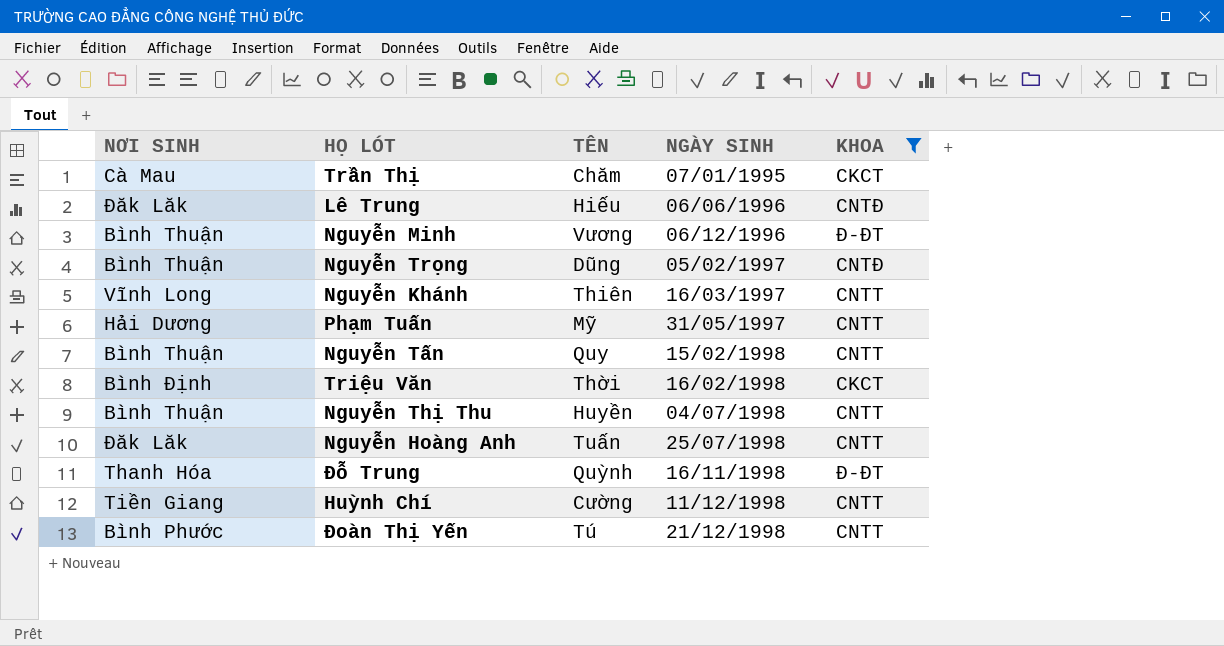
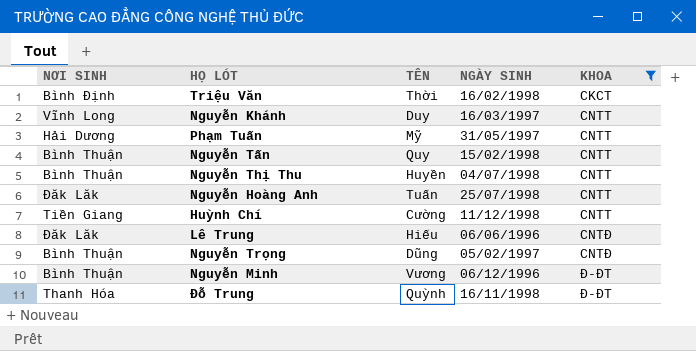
row order: NGÀY SINH ascending -> KHOA ascending
row Trần Thị: Cà Mau | Chăm | 07/01/1995 | CKCT -> none
row Đoàn Thị Yến: Bình Phước | Tú | 21/12/1998 | CNTT -> none
Nguyễn Khánh | TÊN: Thiên -> Duy

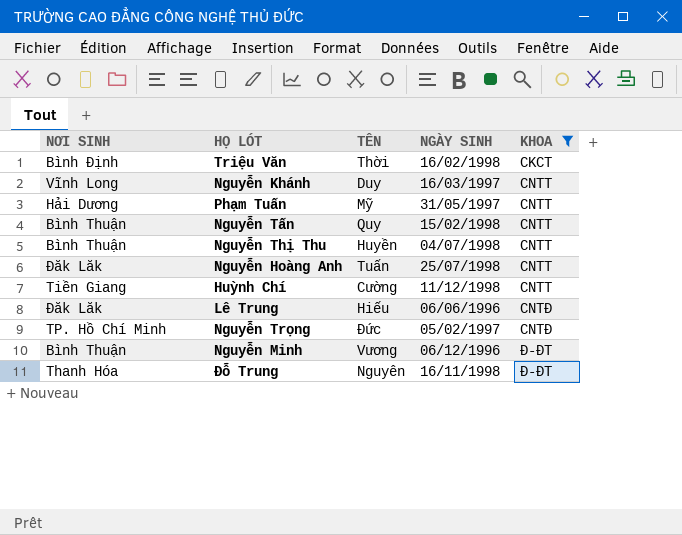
Nguyễn Trọng | NƠI SINH: Bình Thuận -> TP. Hồ Chí Minh
Nguyễn Trọng | TÊN: Dũng -> Đức
Đỗ Trung | TÊN: Quỳnh -> Nguyên

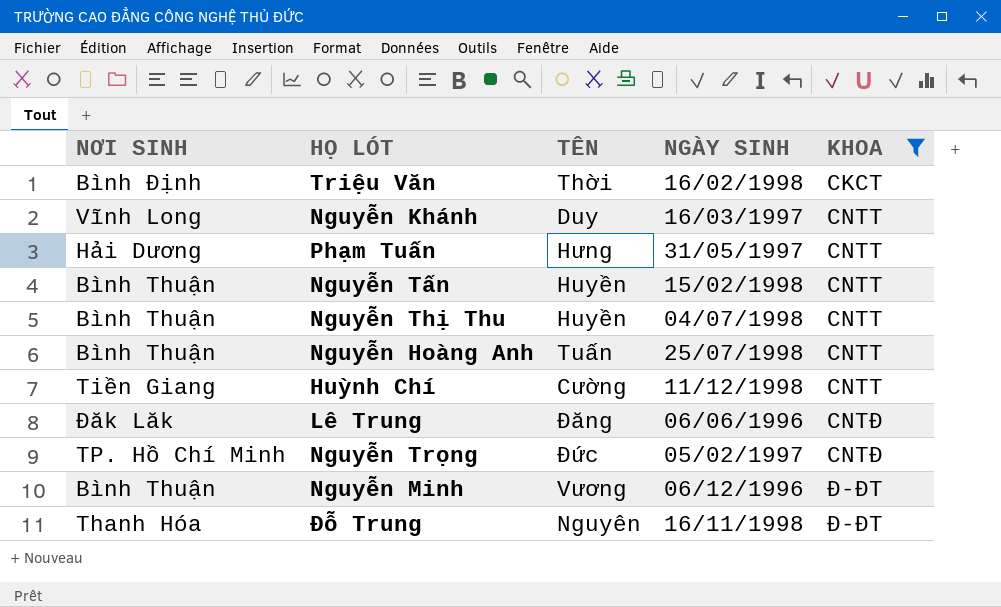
Phạm Tuấn | TÊN: Mỹ -> Hưng
Nguyễn Tấn | TÊN: Quy -> Huyền
Nguyễn Hoàng Anh | NƠI SINH: Đăk Lăk -> Bình Thuận
Lê Trung | TÊN: Hiếu -> Đăng

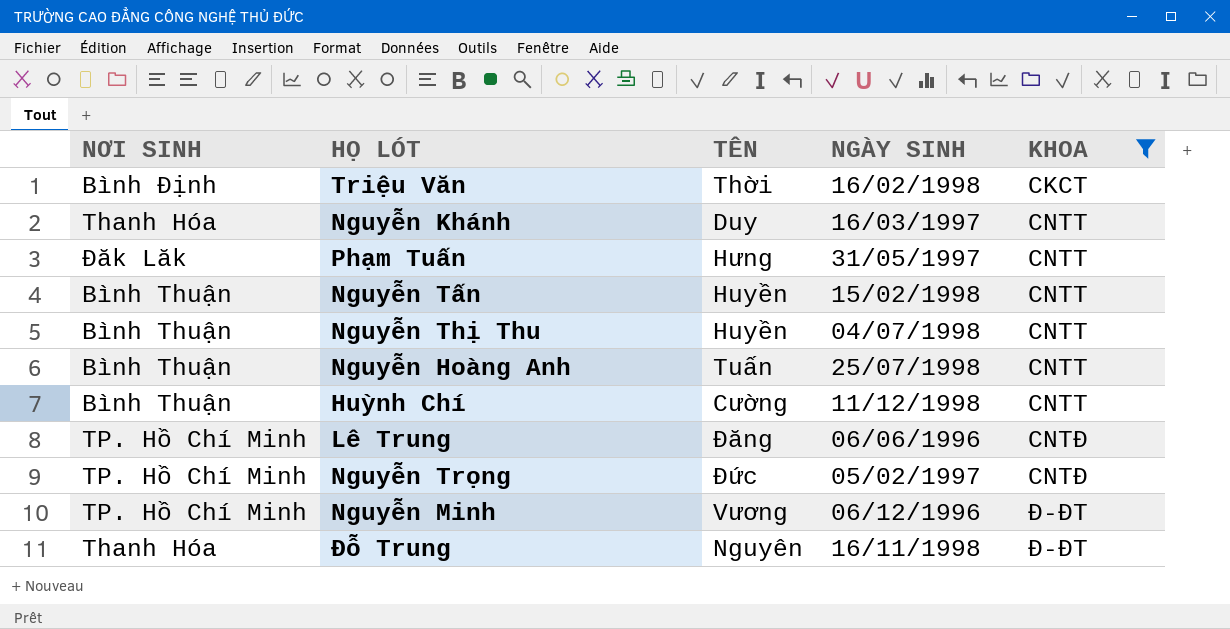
Nguyễn Khánh | NƠI SINH: Vĩnh Long -> Thanh Hóa
Phạm Tuấn | NƠI SINH: Hải Dương -> Đăk Lăk
Huỳnh Chí | NƠI SINH: Tiền Giang -> Bình Thuận
Lê Trung | NƠI SINH: Đăk Lăk -> TP. Hồ Chí Minh
Nguyễn Minh | NƠI SINH: Bình Thuận -> TP. Hồ Chí Minh

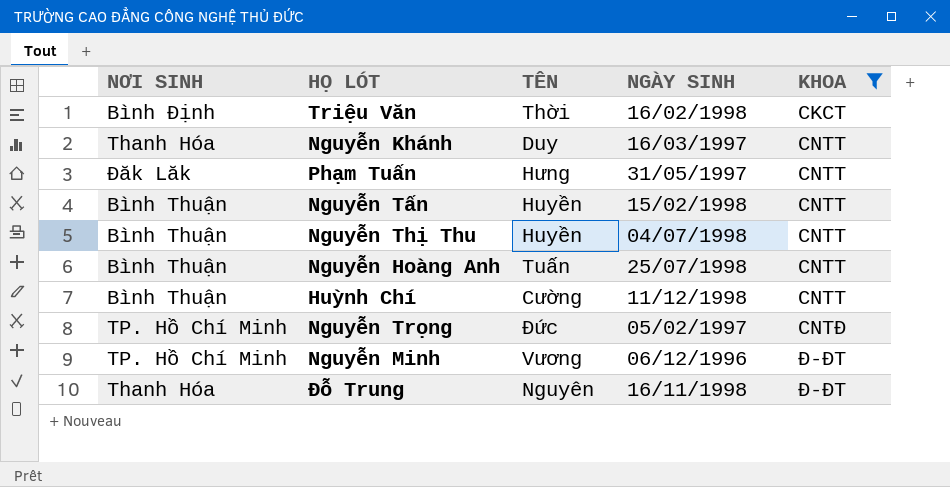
row Lê Trung: TP. Hồ Chí Minh | Đăng | 06/06/1996 | CNTĐ -> none

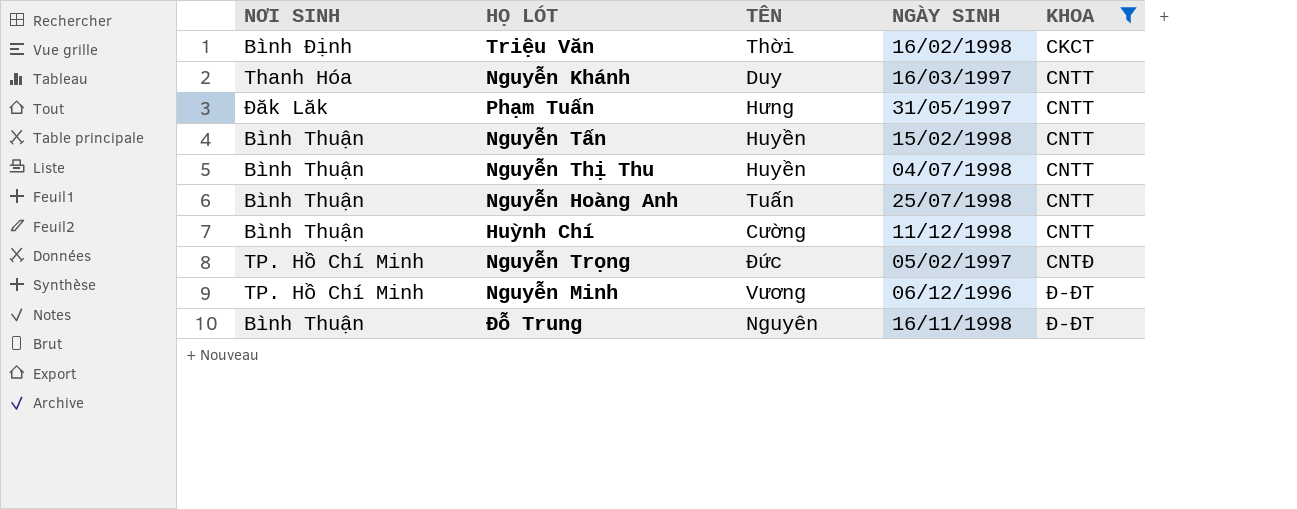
Đỗ Trung | NƠI SINH: Thanh Hóa -> Bình Thuận

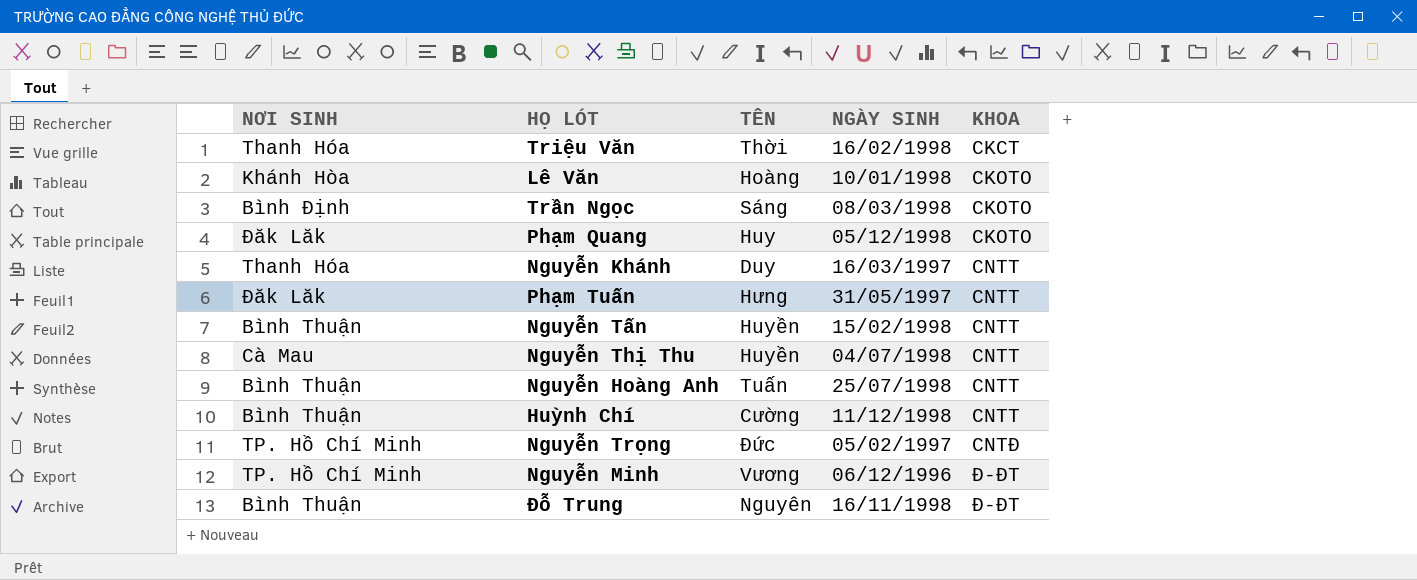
filter: KHOA != CKOTO -> none
Triệu Văn | NƠI SINH: Bình Định -> Thanh Hóa
Nguyễn Thị Thu | NƠI SINH: Bình Thuận -> Cà Mau

